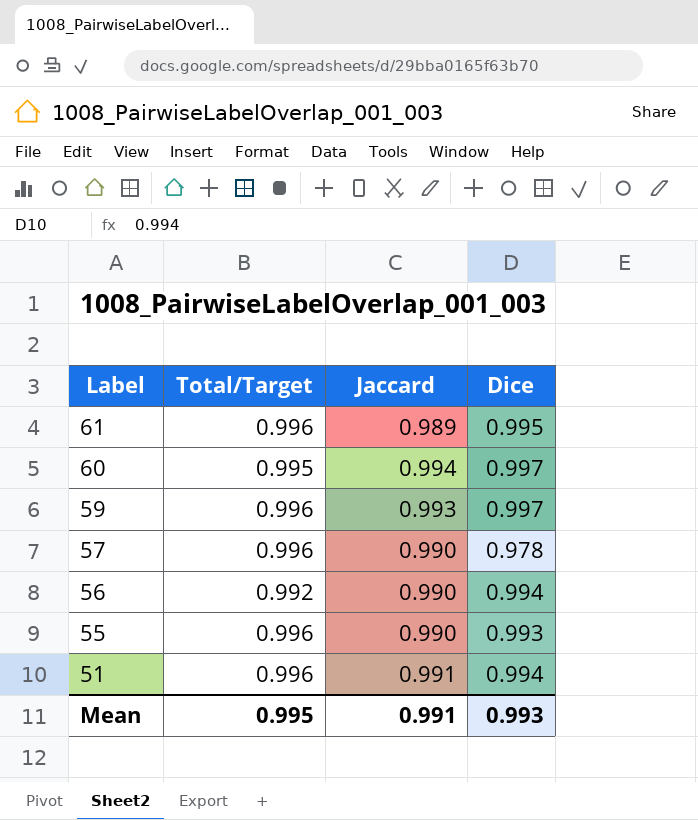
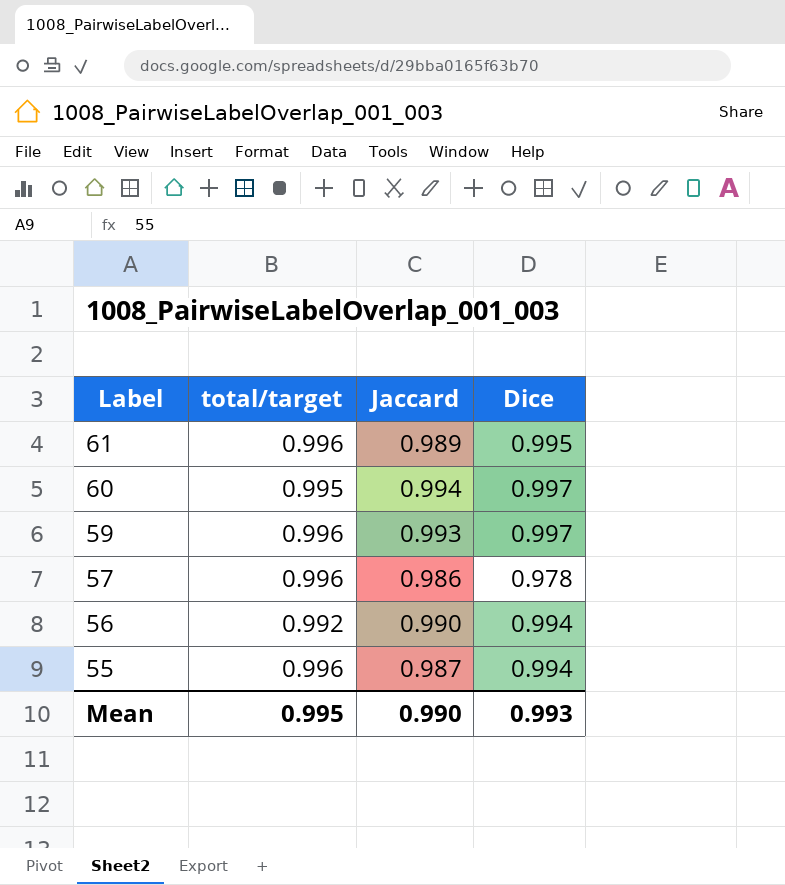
column name: Total/Target -> total/target
row 51: 0.996 | 0.991 | 0.994 -> none
57 | Jaccard: 0.990 -> 0.986
55 | Jaccard: 0.990 -> 0.987
55 | Dice: 0.993 -> 0.994
Mean | Jaccard: 0.991 -> 0.990

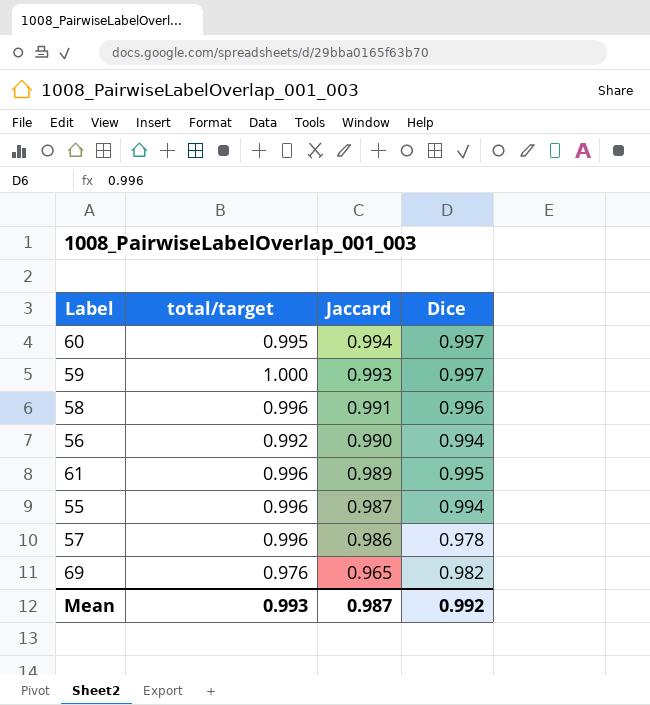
row order: Label descending -> Jaccard descending
59 | total/target: 0.996 -> 1.000
row 58: none -> 0.996 | 0.991 | 0.996
row 69: none -> 0.976 | 0.965 | 0.982
Mean | total/target: 0.995 -> 0.993
Mean | Jaccard: 0.990 -> 0.987
Mean | Dice: 0.993 -> 0.992

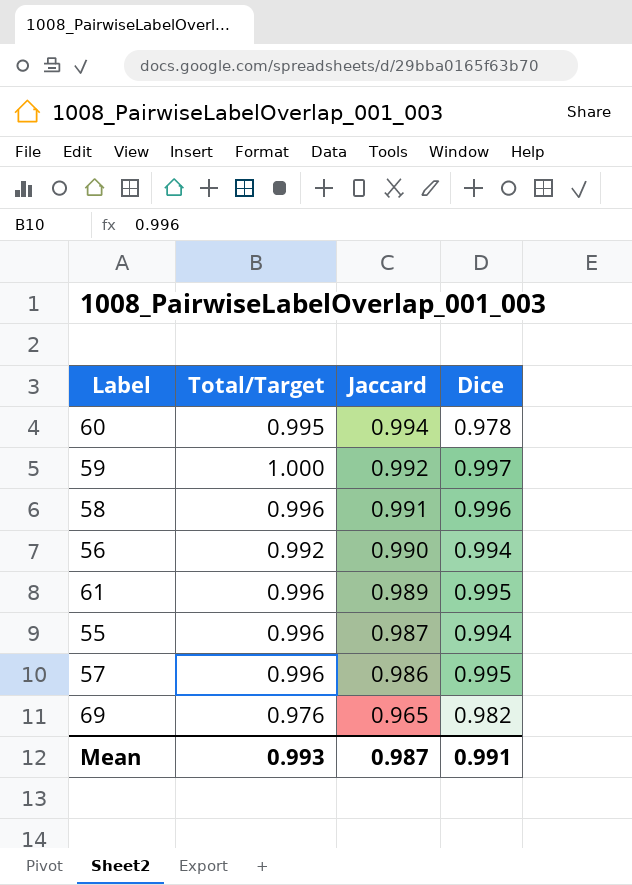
column name: total/target -> Total/Target
60 | Dice: 0.997 -> 0.978
59 | Jaccard: 0.993 -> 0.992
57 | Dice: 0.978 -> 0.995
Mean | Dice: 0.992 -> 0.991

